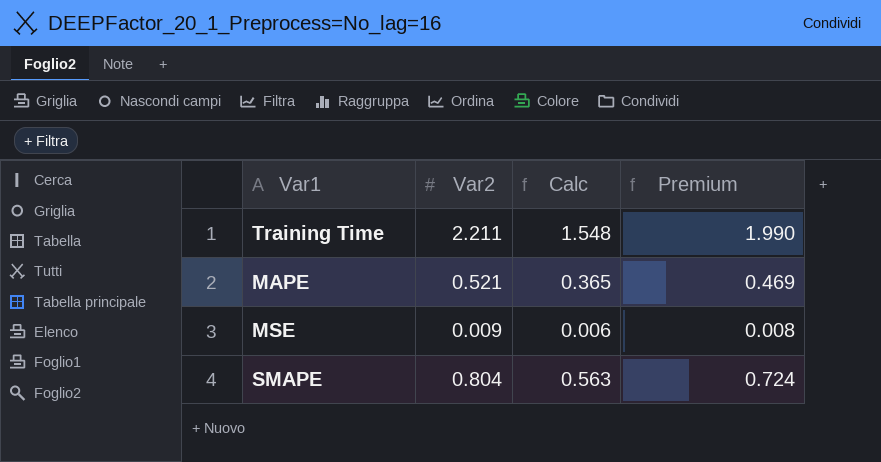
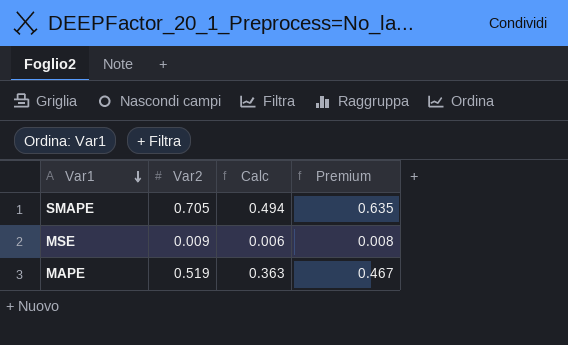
row order: none -> Var1 descending
row Training Time: 2.211 | 1.548 | 1.990 -> none
SMAPE | Var2: 0.804 -> 0.705
SMAPE | Calc: 0.563 -> 0.494
SMAPE | Premium: 0.724 -> 0.635
MAPE | Var2: 0.521 -> 0.519
MAPE | Calc: 0.365 -> 0.363
MAPE | Premium: 0.469 -> 0.467

